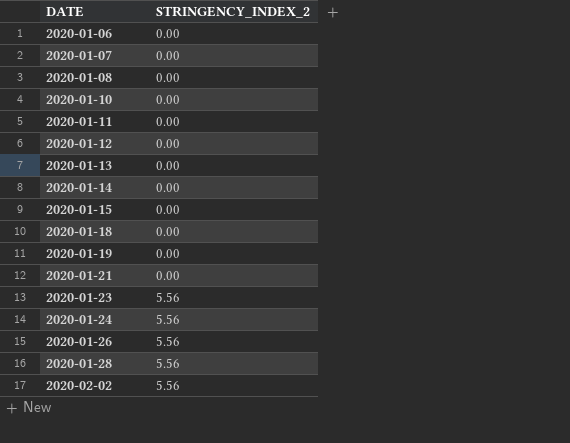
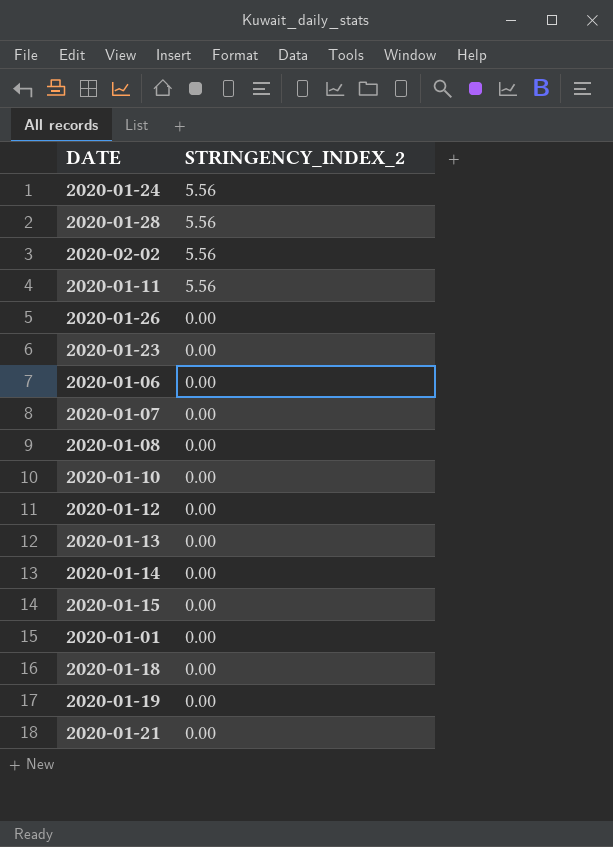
row order: DATE ascending -> STRINGENCY_INDEX_2 descending
2020-01-11 | STRINGENCY_INDEX_2: 0.00 -> 5.56
2020-01-26 | STRINGENCY_INDEX_2: 5.56 -> 0.00
2020-01-23 | STRINGENCY_INDEX_2: 5.56 -> 0.00
row 2020-01-01: none -> 0.00

